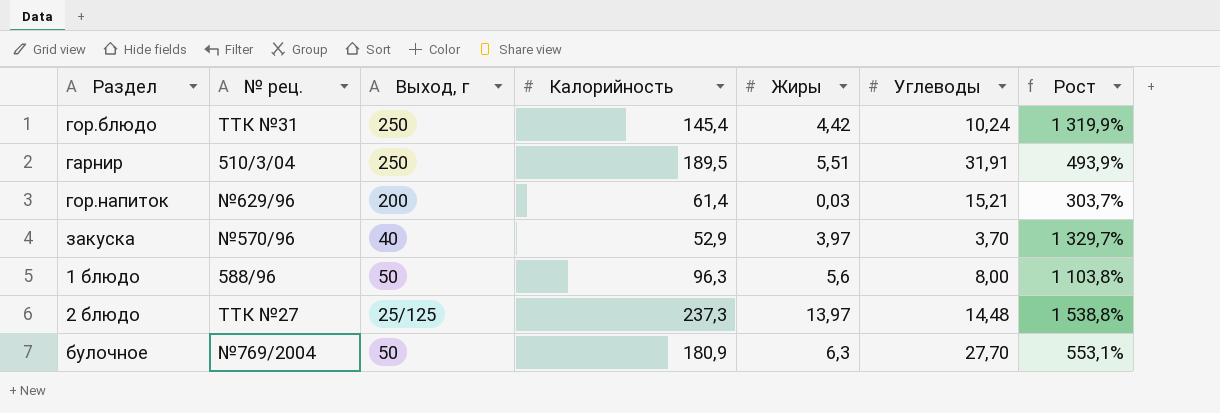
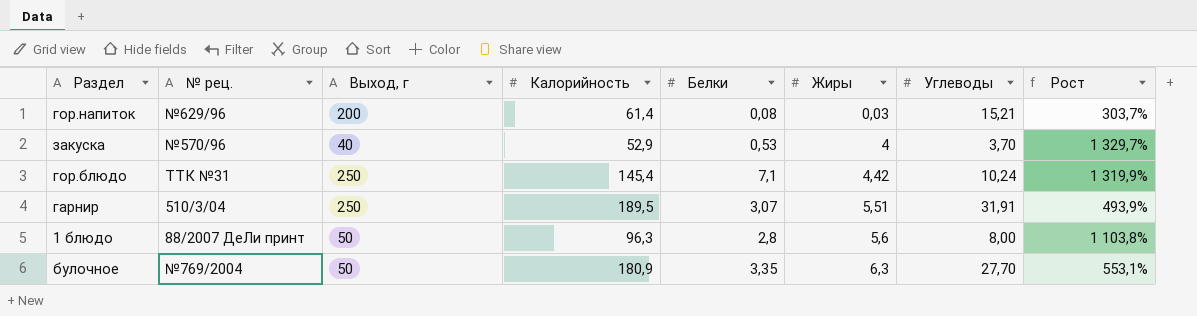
row order: none -> Жиры ascending
column Белки | position: none -> 5
row 2 блюдо: ТТК №27 | 25/125 | 237,3 | 13,97 | 14,48 | 1 538,8% -> none
закуска | Жиры: 3,97 -> 4
1 блюдо | № рец.: 588/96 -> 88/2007 ДеЛи принт

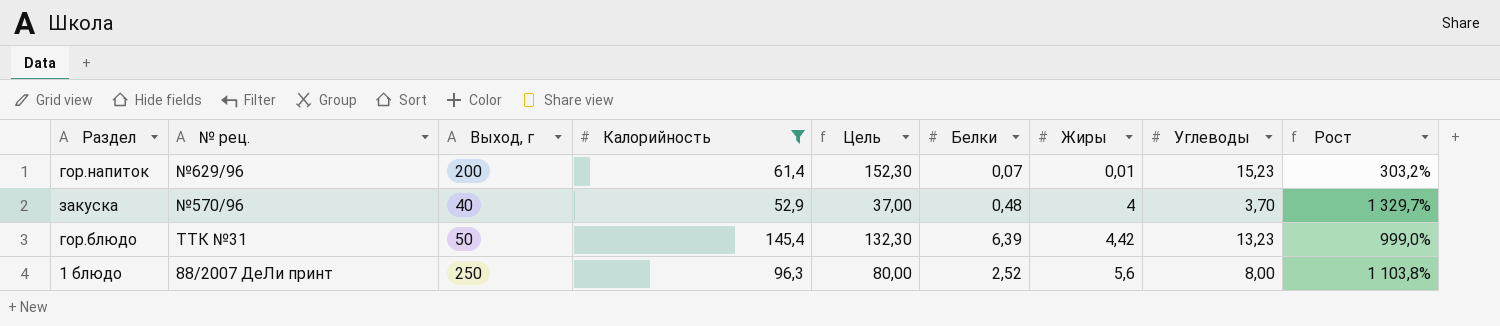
filter: none -> Калорийность <= 145,4
column Цель | formula: none -> [Углеводы] * 10
гор.напиток | Белки: 0,08 -> 0,07
гор.напиток | Жиры: 0,03 -> 0,01
гор.напиток | Углеводы: 15,21 -> 15,23
гор.напиток | Рост: 303,7% -> 303,2%
закуска | Белки: 0,53 -> 0,48
гор.блюдо | Выход, г: 250 -> 50
гор.блюдо | Белки: 7,1 -> 6,39
гор.блюдо | Углеводы: 10,24 -> 13,23
гор.блюдо | Рост: 1 319,9% -> 999,0%
1 блюдо | Выход, г: 50 -> 250
1 блюдо | Белки: 2,8 -> 2,52

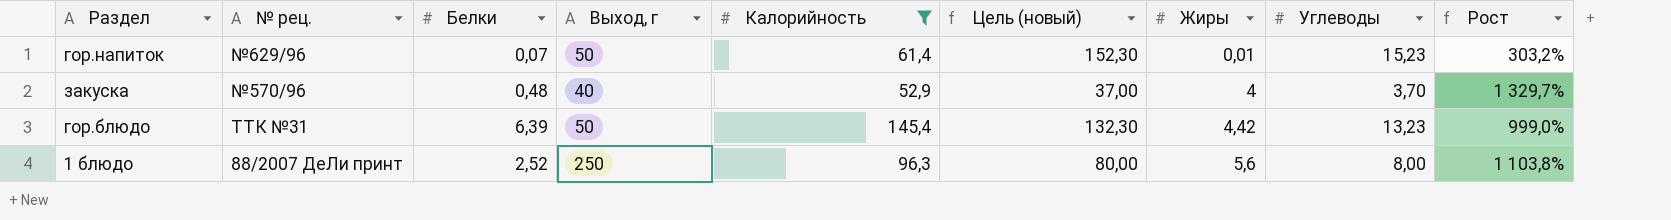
column Белки | position: 6 -> 3
column name: Цель -> Цель (новый)
гор.напиток | Выход, г: 200 -> 50

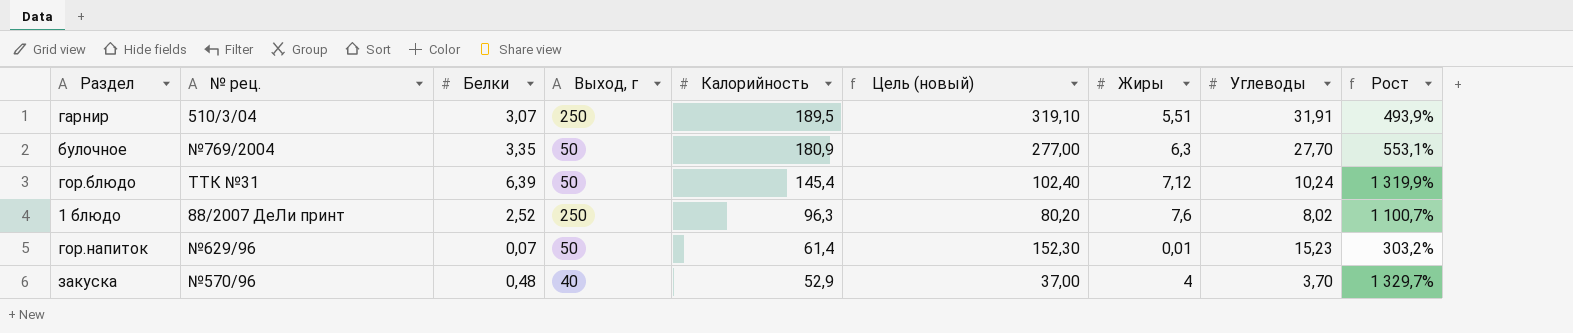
filter: Калорийность <= 145,4 -> none
row order: Жиры ascending -> Калорийность descending
гор.блюдо | Цель (новый): 132,30 -> 102,40
гор.блюдо | Жиры: 4,42 -> 7,12
гор.блюдо | Углеводы: 13,23 -> 10,24
гор.блюдо | Рост: 999,0% -> 1 319,9%
1 блюдо | Цель (новый): 80,00 -> 80,20
1 блюдо | Жиры: 5,6 -> 7,6
1 блюдо | Углеводы: 8,00 -> 8,02
1 блюдо | Рост: 1 103,8% -> 1 100,7%

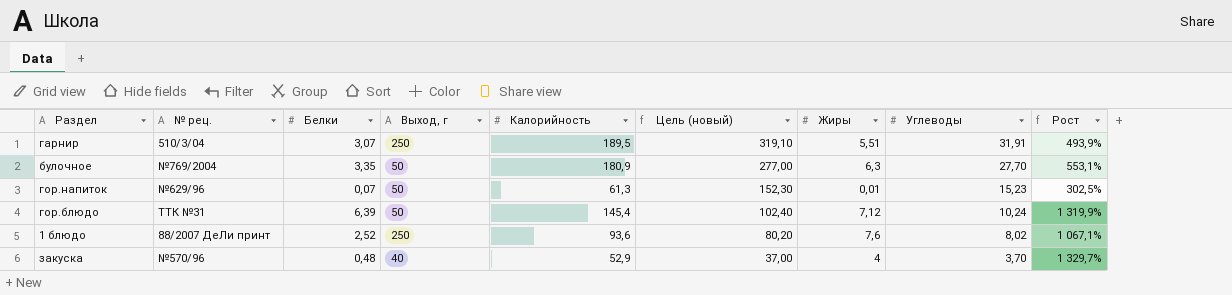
row order: Калорийность descending -> Цель (новый) descending
гор.напиток | Калорийность: 61,4 -> 61,3
гор.напиток | Рост: 303,2% -> 302,5%
1 блюдо | Калорийность: 96,3 -> 93,6
1 блюдо | Рост: 1 100,7% -> 1 067,1%

